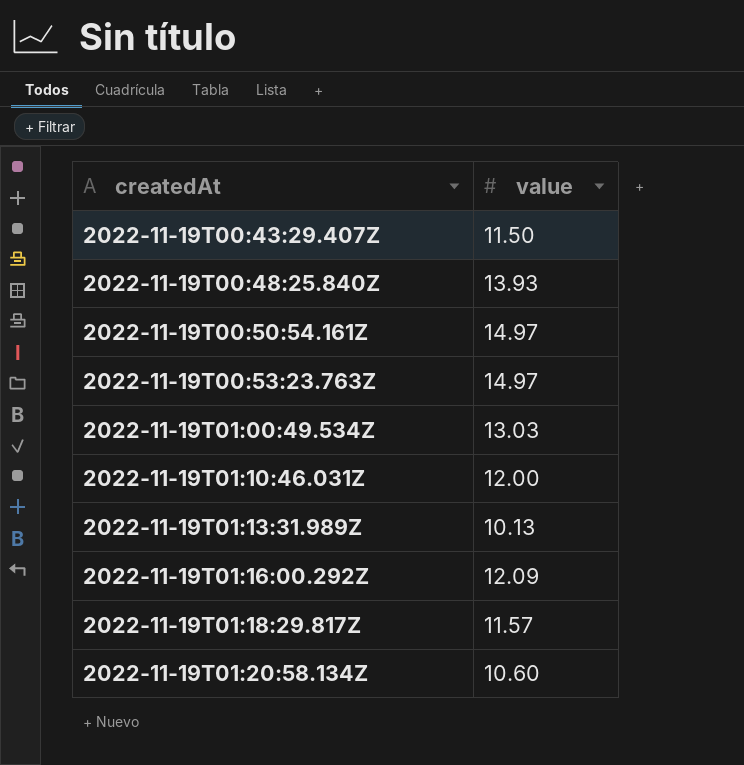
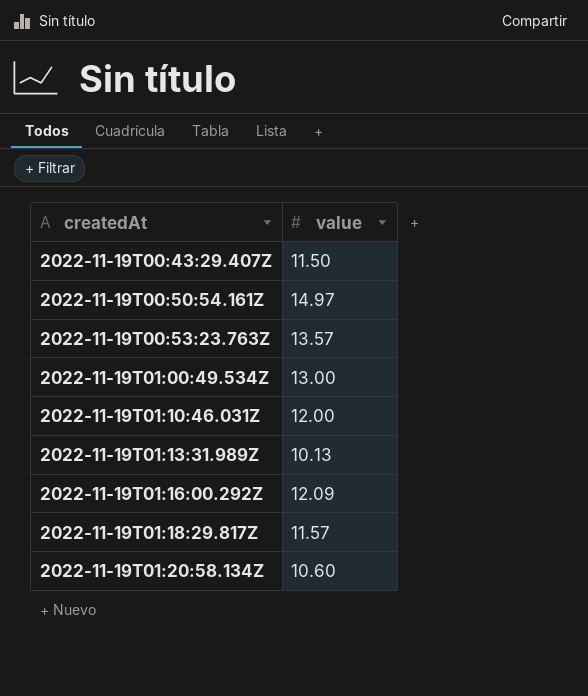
row 2022-11-19T00:48:25.840Z: 13.93 -> none
2022-11-19T00:53:23.763Z | value: 14.97 -> 13.57
2022-11-19T01:00:49.534Z | value: 13.03 -> 13.00

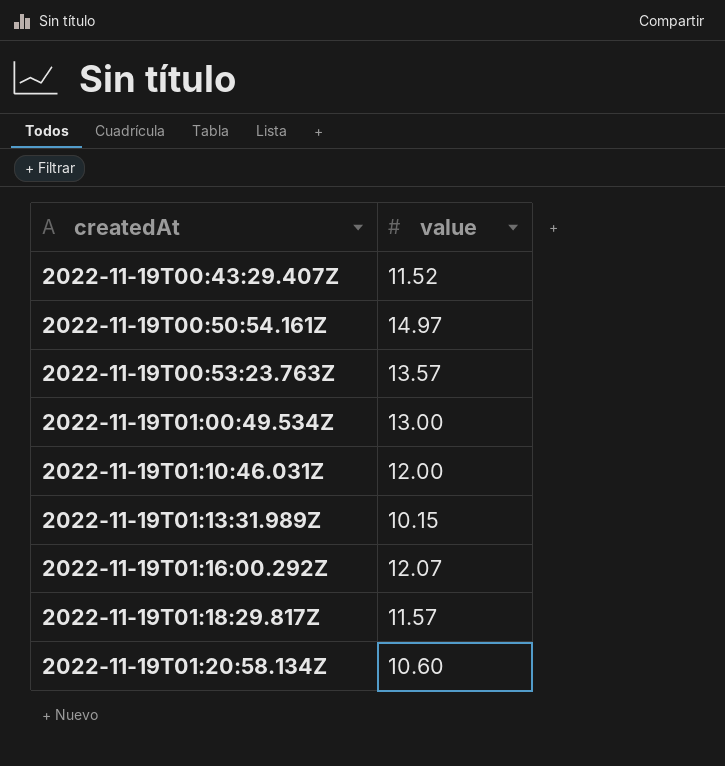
2022-11-19T00:43:29.407Z | value: 11.50 -> 11.52
2022-11-19T01:13:31.989Z | value: 10.13 -> 10.15
2022-11-19T01:16:00.292Z | value: 12.09 -> 12.07

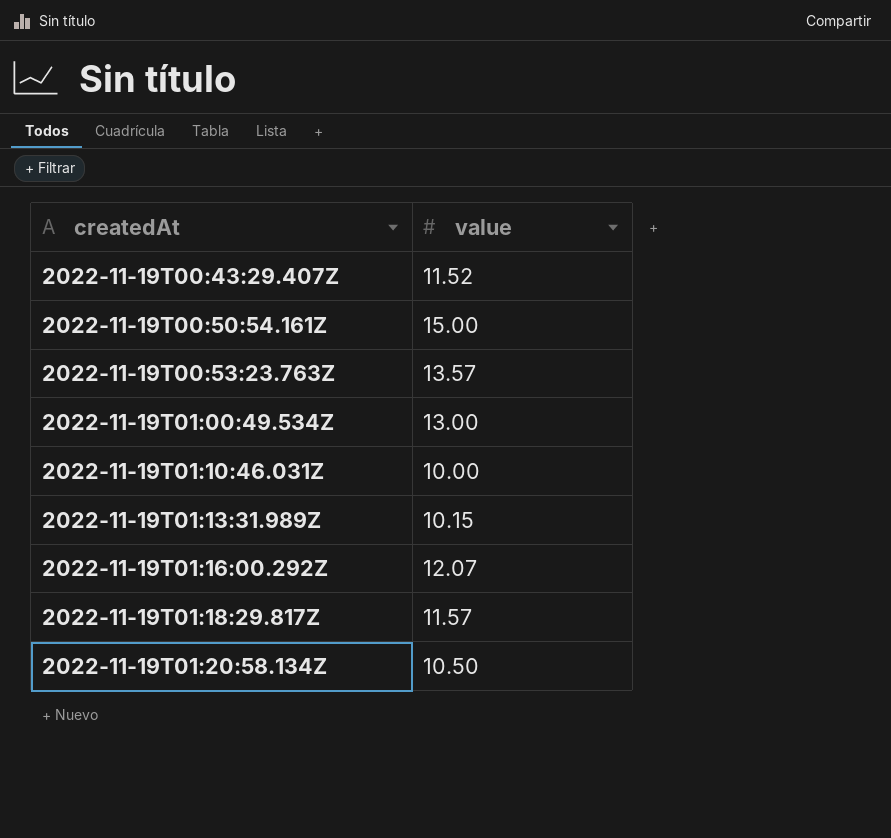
2022-11-19T00:50:54.161Z | value: 14.97 -> 15.00
2022-11-19T01:10:46.031Z | value: 12.00 -> 10.00
2022-11-19T01:20:58.134Z | value: 10.60 -> 10.50

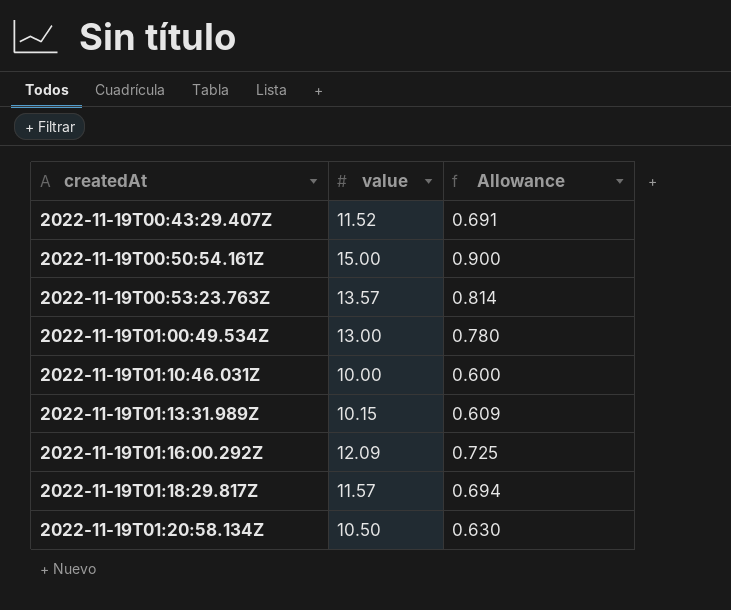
column Allowance | formula: none -> [value] * 0.06
2022-11-19T01:16:00.292Z | value: 12.07 -> 12.09

